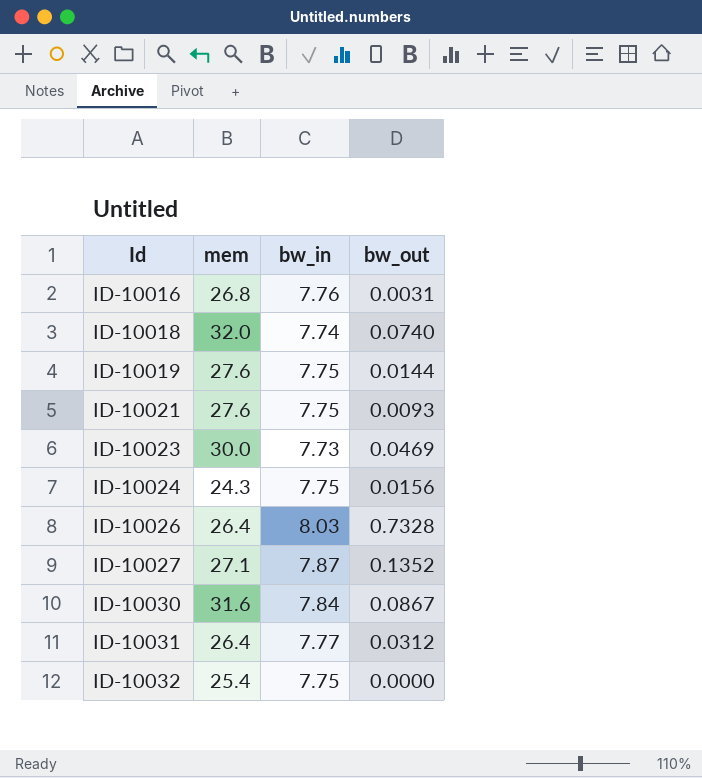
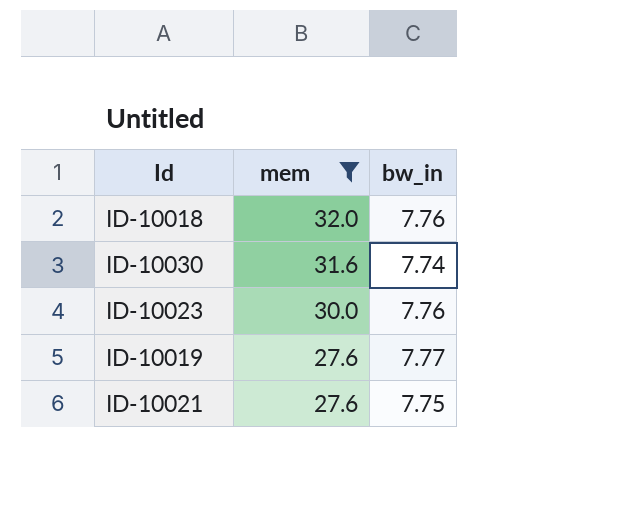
filter: none -> mem >= 27.6
row order: Id ascending -> mem descending
column bw_out | position: 4 -> none
ID-10018 | bw_in: 7.74 -> 7.76
ID-10030 | bw_in: 7.84 -> 7.74
ID-10023 | bw_in: 7.73 -> 7.76
ID-10019 | bw_in: 7.75 -> 7.77

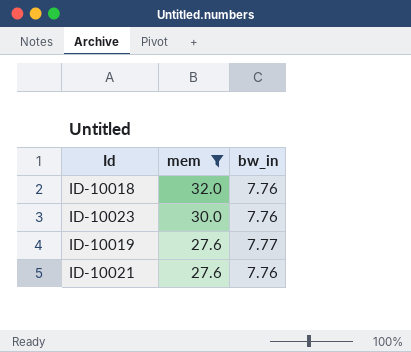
row ID-10030: 31.6 | 7.74 -> none
ID-10021 | bw_in: 7.75 -> 7.76

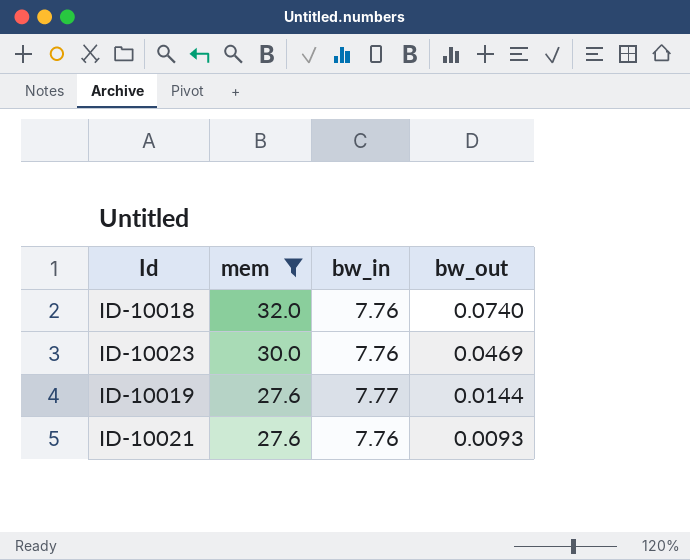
column bw_out | position: none -> 4

